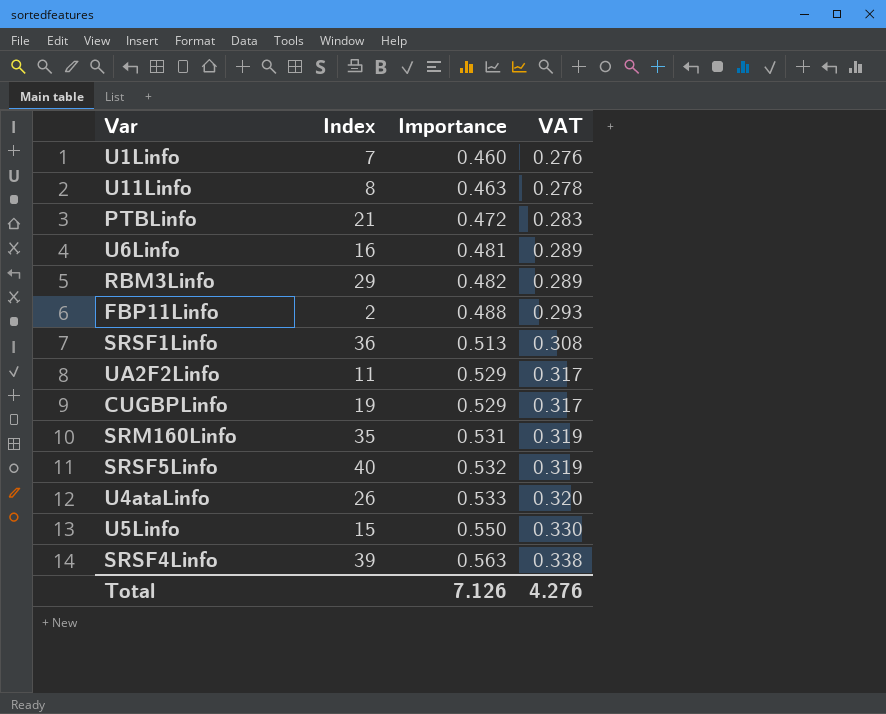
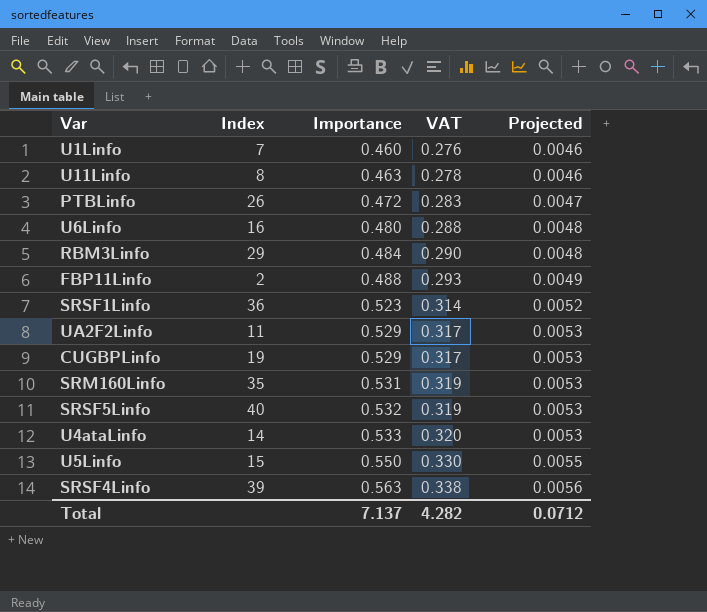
column Projected | formula: none -> [Importance] * 0.01
PTBLinfo | Index: 21 -> 26
U6Linfo | Importance: 0.481 -> 0.480
U6Linfo | VAT: 0.289 -> 0.288
RBM3Linfo | Importance: 0.482 -> 0.484
RBM3Linfo | VAT: 0.289 -> 0.290
SRSF1Linfo | Importance: 0.513 -> 0.523
SRSF1Linfo | VAT: 0.308 -> 0.314
U4ataLinfo | Index: 26 -> 14
Total | Importance: 7.126 -> 7.137
Total | VAT: 4.276 -> 4.282

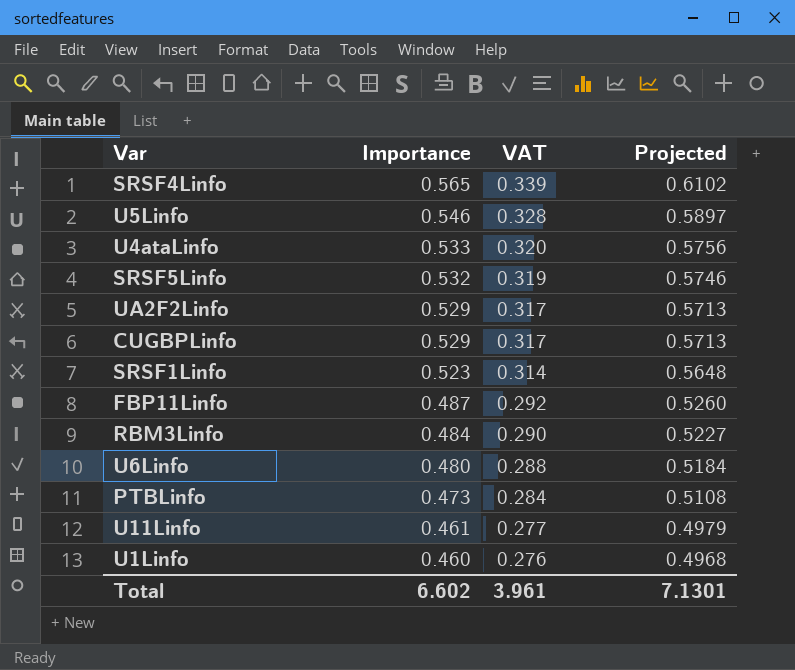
row order: Importance ascending -> Importance descending
column Index | position: 2 -> none
column Projected | formula: [Importance] * 0.01 -> [Importance] * 1.08
row SRM160Linfo: 35 | 0.531 | 0.319 | 0.0053 -> none
SRSF4Linfo | Importance: 0.563 -> 0.565
SRSF4Linfo | VAT: 0.338 -> 0.339
U5Linfo | Importance: 0.550 -> 0.546
U5Linfo | VAT: 0.330 -> 0.328
FBP11Linfo | Importance: 0.488 -> 0.487
FBP11Linfo | VAT: 0.293 -> 0.292
PTBLinfo | Importance: 0.472 -> 0.473
PTBLinfo | VAT: 0.283 -> 0.284
U11Linfo | Importance: 0.463 -> 0.461
U11Linfo | VAT: 0.278 -> 0.277
Total | Importance: 7.137 -> 6.602
Total | VAT: 4.282 -> 3.961
Total | Projected: 0.0712 -> 7.1301

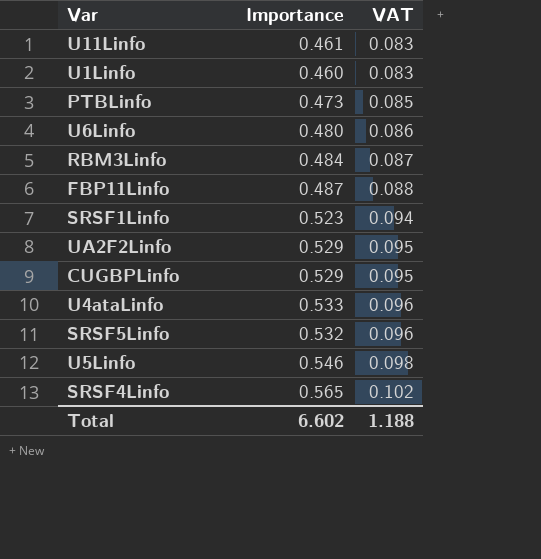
row order: Importance descending -> VAT ascending
column Projected | formula: [Importance] * 1.08 -> none
column VAT | formula: [Importance] * 0.6 -> [Importance] * 0.18
Total | VAT: 3.961 -> 1.188

